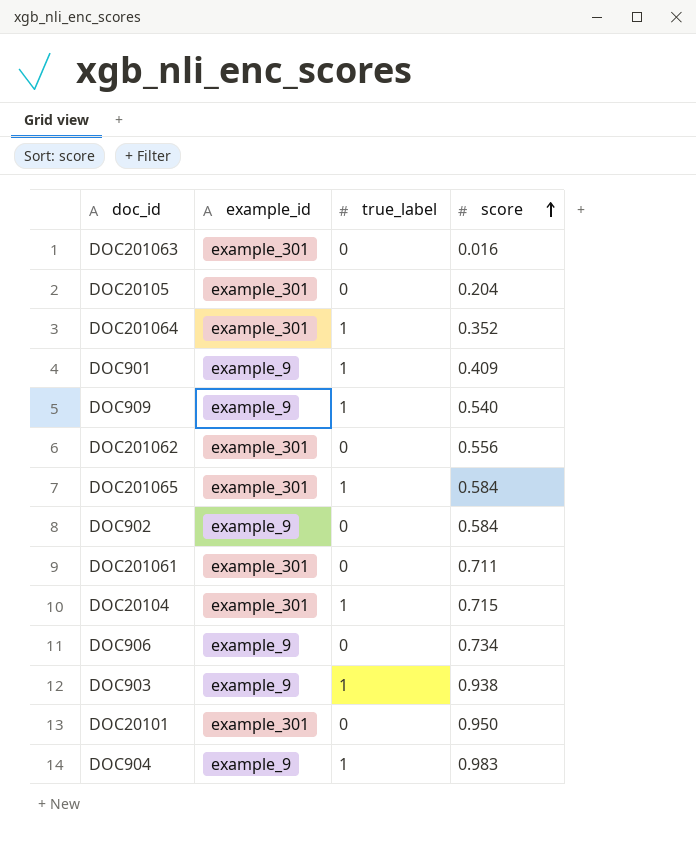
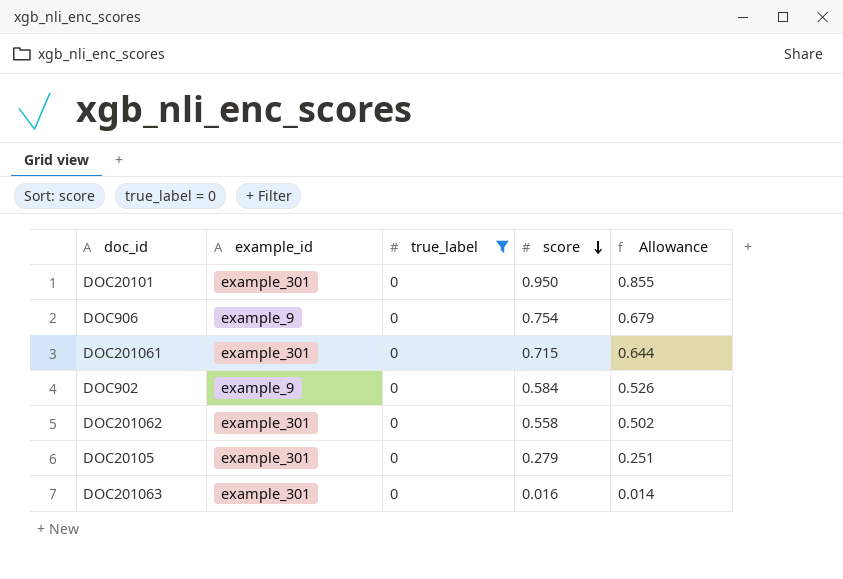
filter: none -> true_label = 0
row order: score ascending -> score descending
column Allowance | formula: none -> [score] * 0.9
DOC906 | score: 0.734 -> 0.754
DOC201061 | score: 0.711 -> 0.715
DOC201062 | score: 0.556 -> 0.558
DOC20105 | score: 0.204 -> 0.279

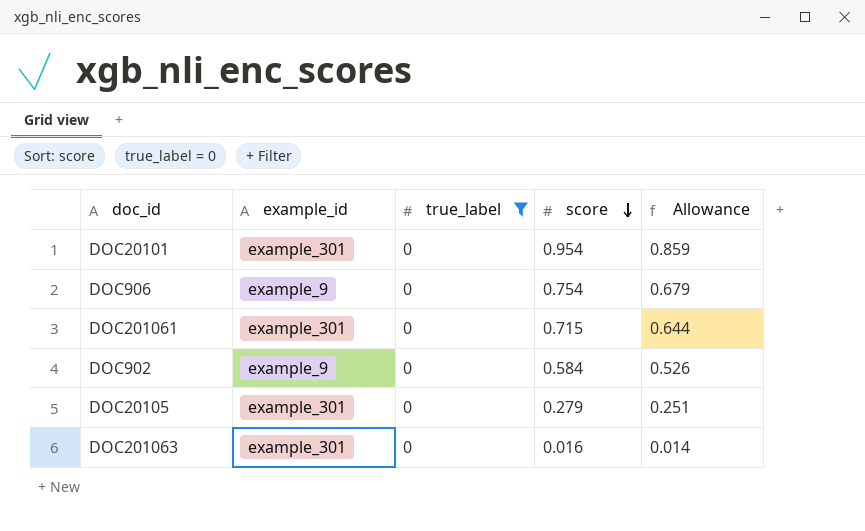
row DOC201062: example_301 | 0 | 0.558 | 0.502 -> none
DOC20101 | score: 0.950 -> 0.954
DOC20101 | Allowance: 0.855 -> 0.859

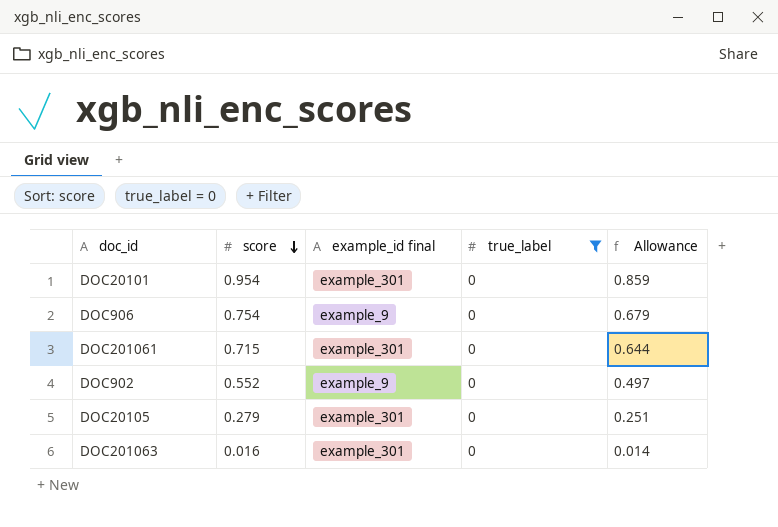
column score | position: 4 -> 2
column name: example_id -> example_id final
DOC902 | score: 0.584 -> 0.552
DOC902 | Allowance: 0.526 -> 0.497

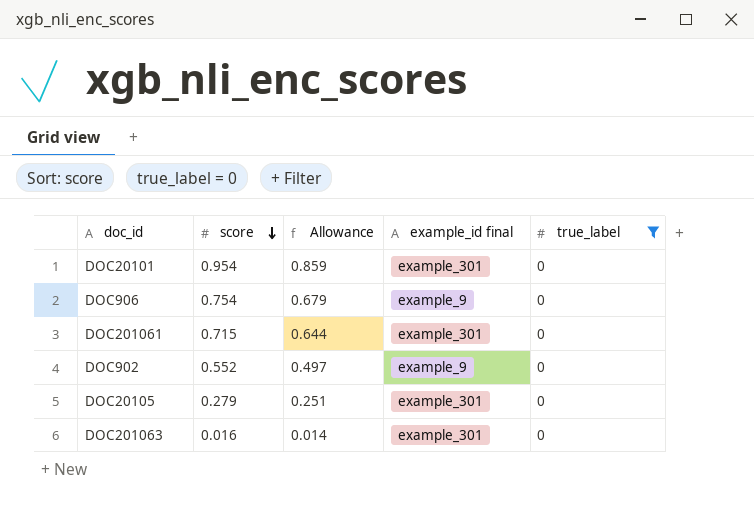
column Allowance | position: 5 -> 3

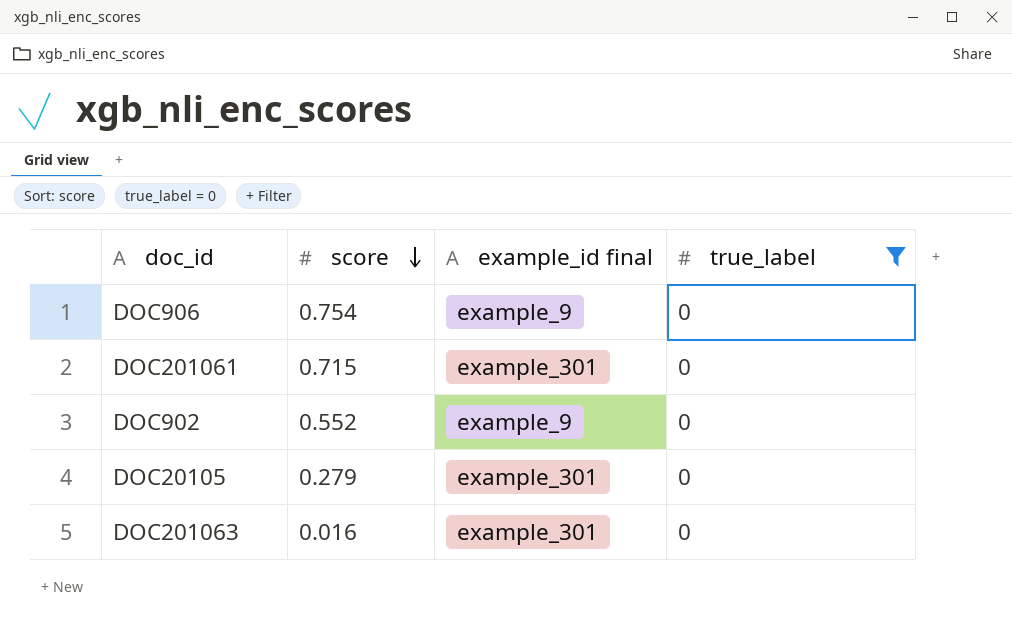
column Allowance | formula: [score] * 0.9 -> none
row DOC20101: 0.954 | 0.859 | example_301 | 0 -> none

